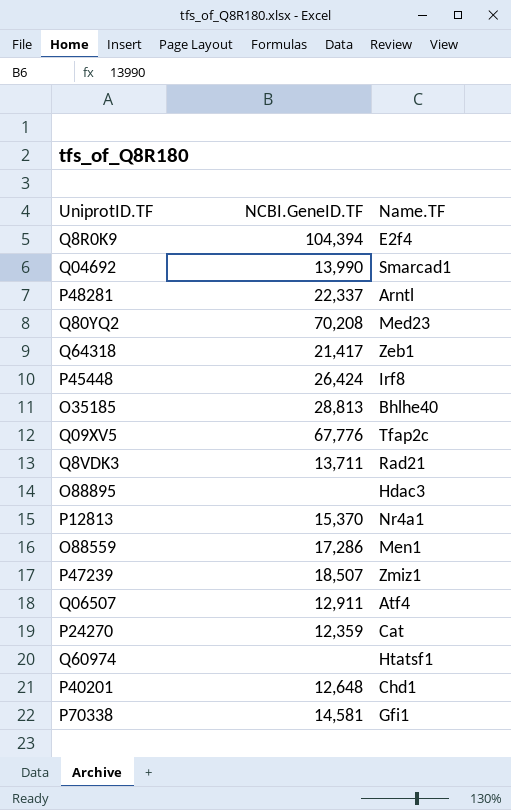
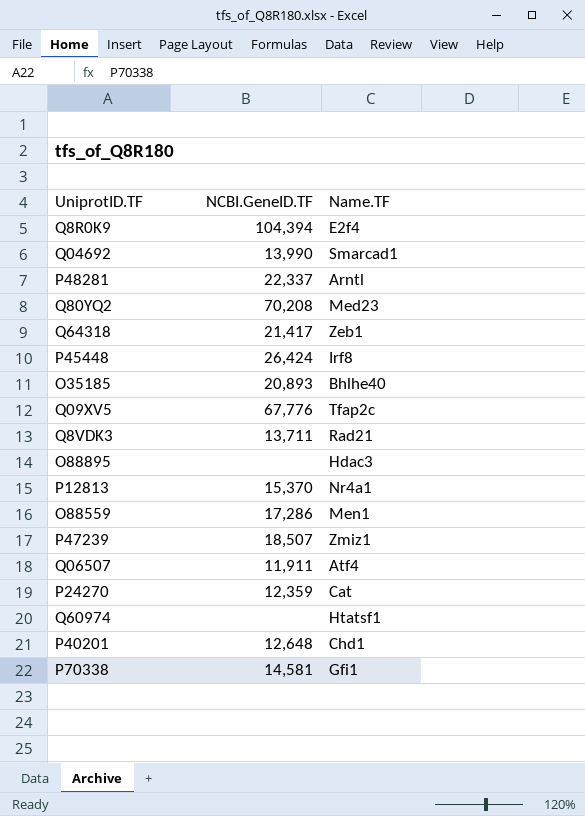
O35185 | NCBI.GeneID.TF: 28,813 -> 20,893
Q06507 | NCBI.GeneID.TF: 12,911 -> 11,911

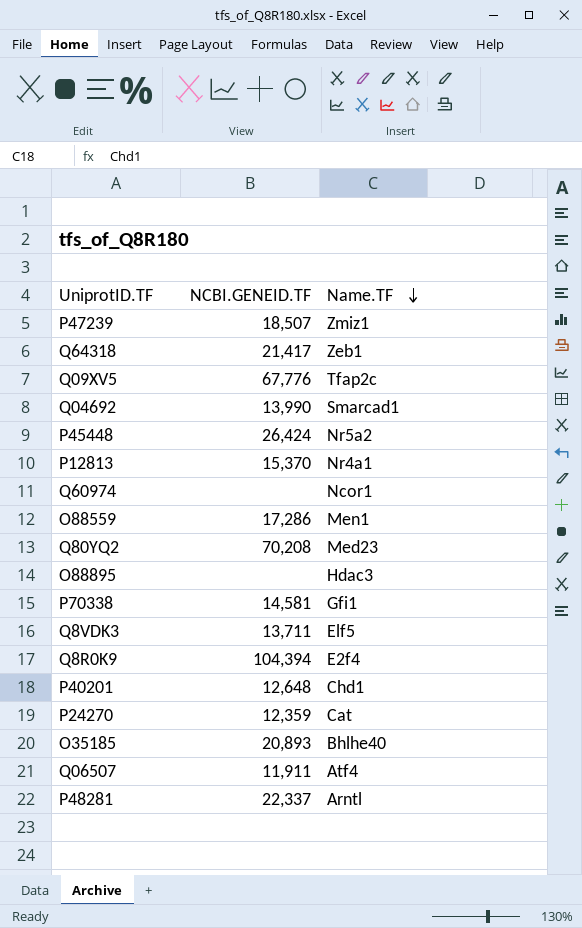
row order: none -> Name.TF descending
column name: NCBI.GeneID.TF -> NCBI.GENEID.TF
P45448 | Name.TF: Irf8 -> Nr5a2
Q60974 | Name.TF: Htatsf1 -> Ncor1
Q8VDK3 | Name.TF: Rad21 -> Elf5

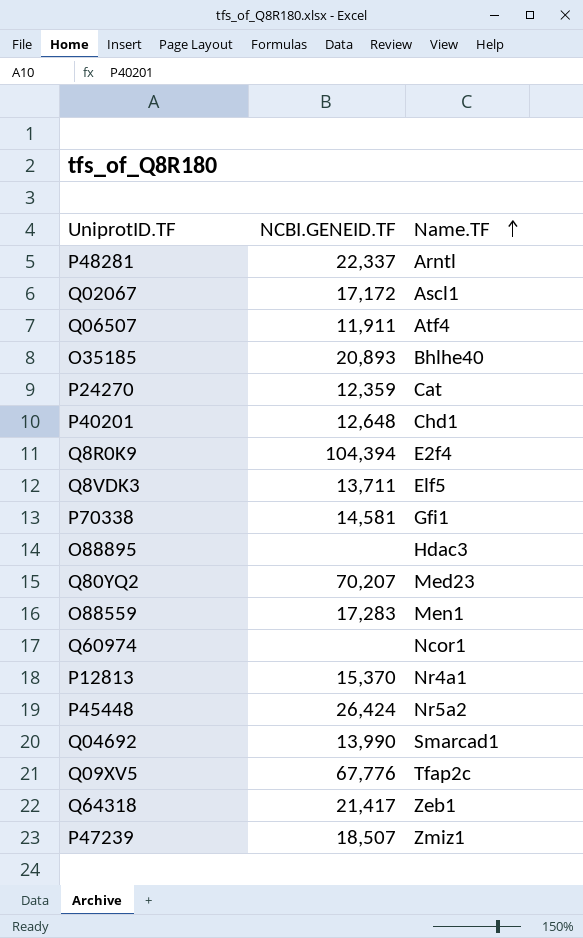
row order: Name.TF descending -> Name.TF ascending
row Q02067: none -> 17,172 | Ascl1
Q80YQ2 | NCBI.GENEID.TF: 70,208 -> 70,207
O88559 | NCBI.GENEID.TF: 17,286 -> 17,283

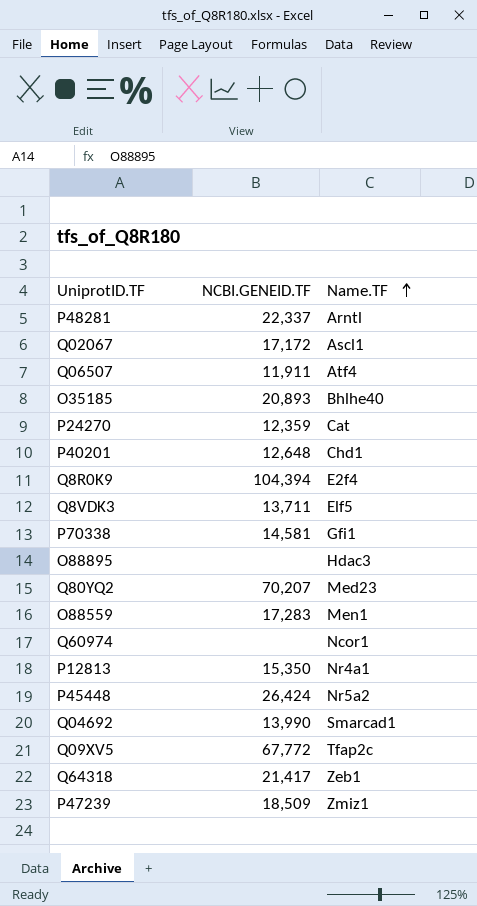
P12813 | NCBI.GENEID.TF: 15,370 -> 15,350
Q09XV5 | NCBI.GENEID.TF: 67,776 -> 67,772
P47239 | NCBI.GENEID.TF: 18,507 -> 18,509

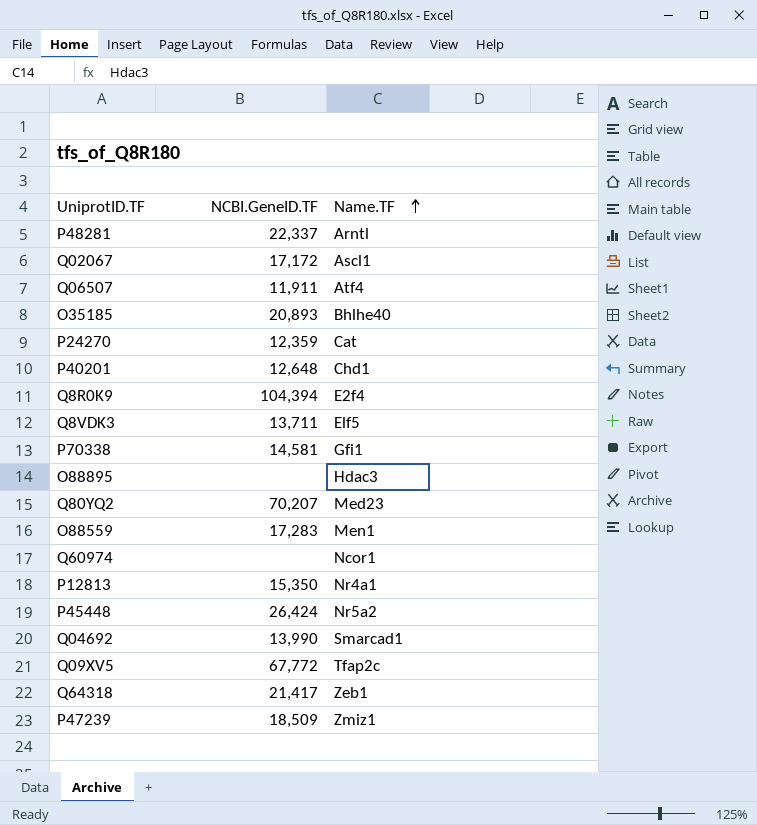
column name: NCBI.GENEID.TF -> NCBI.GeneID.TF

